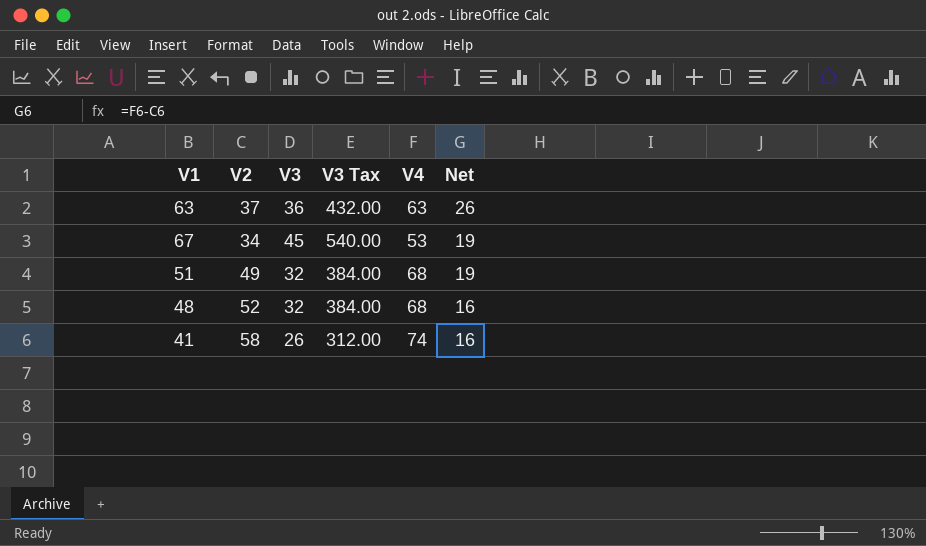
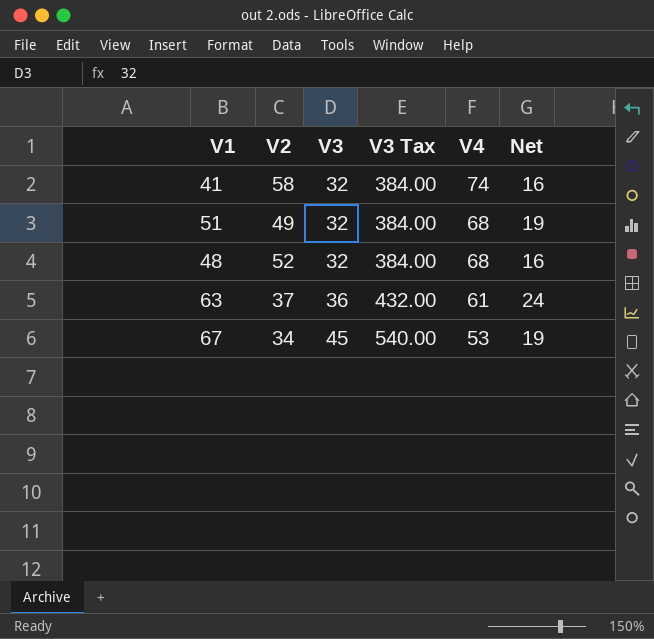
row order: Net descending -> V3 ascending
41 | V3: 26 -> 32
41 | V3 Tax: 312.00 -> 384.00
63 | V4: 63 -> 61
63 | Net: 26 -> 24

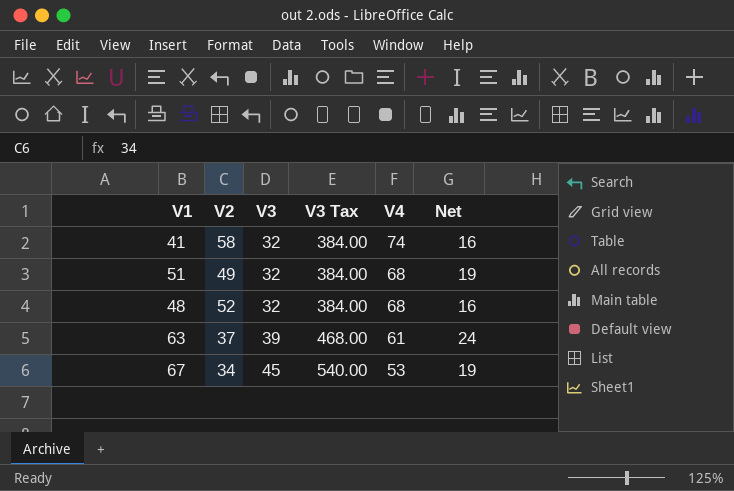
63 | V3: 36 -> 39
63 | V3 Tax: 432.00 -> 468.00

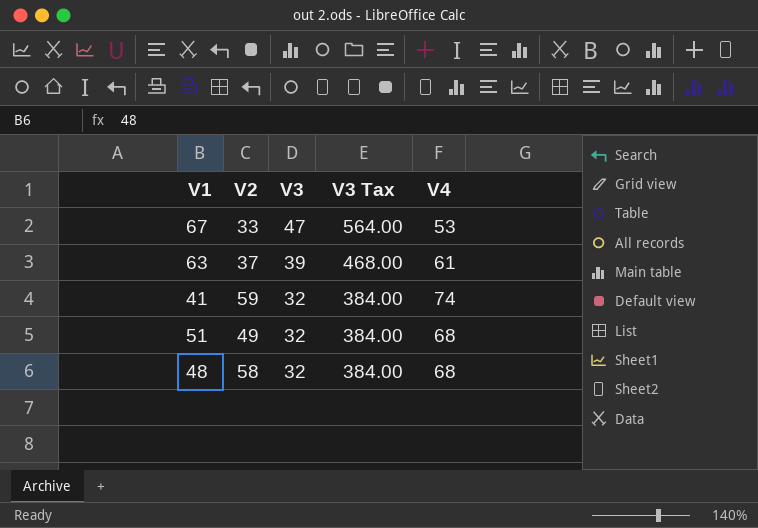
row order: V3 ascending -> V3 descending
column Net | formula: [V4] - [V2] -> none
67 | V2: 34 -> 33
67 | V3: 45 -> 47
67 | V3 Tax: 540.00 -> 564.00
41 | V2: 58 -> 59
48 | V2: 52 -> 58

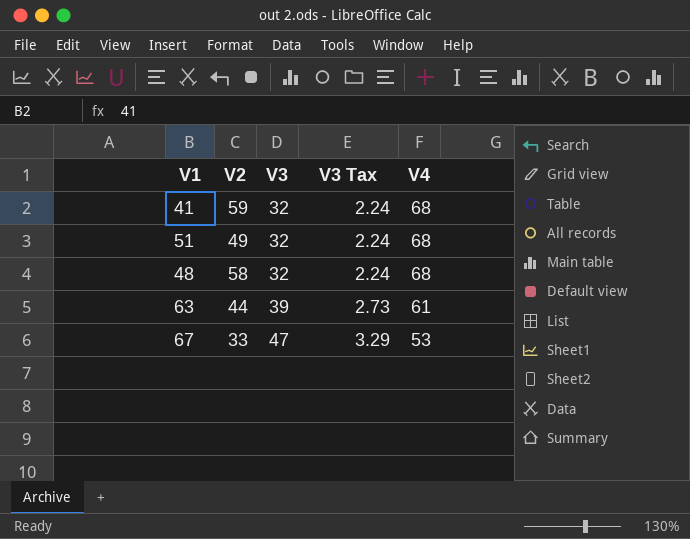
row order: V3 descending -> V3 ascending
column V3 Tax | formula: [V3] * 12 -> [V3] * 0.07
41 | V4: 74 -> 68
63 | V2: 37 -> 44

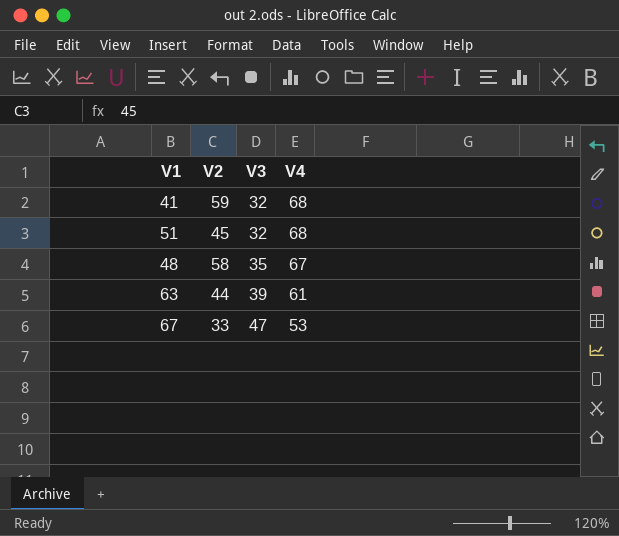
column V3 Tax | formula: [V3] * 0.07 -> none
51 | V2: 49 -> 45
48 | V3: 32 -> 35
48 | V4: 68 -> 67

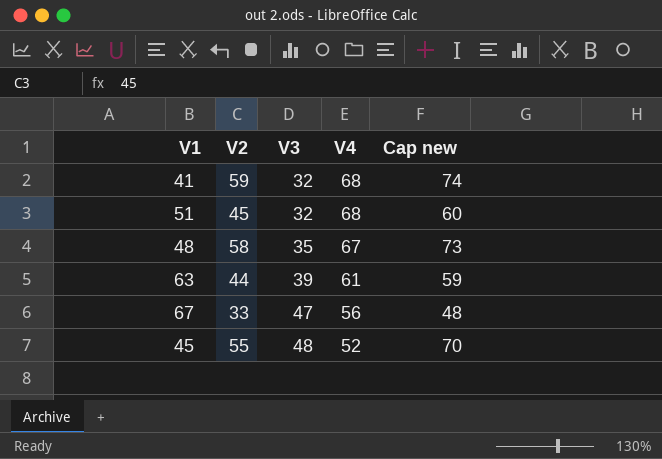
column Cap new | formula: none -> [V2] + 15
67 | V4: 53 -> 56
row 45: none -> 55 | 48 | 52 | 70

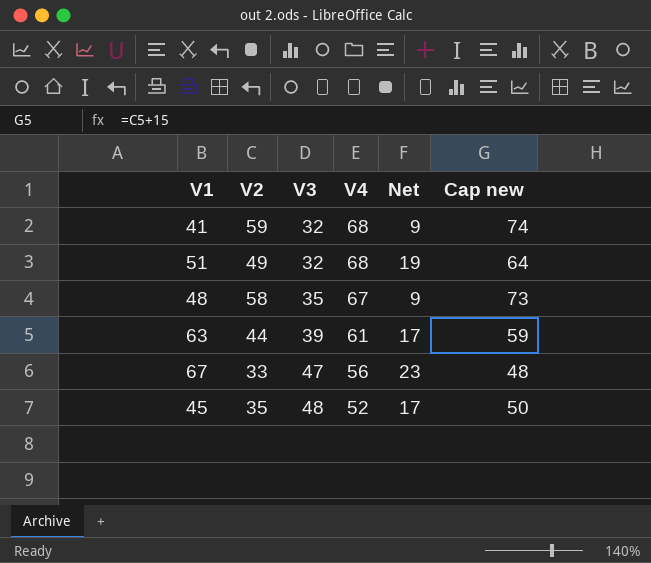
column Net | formula: none -> [V4] - [V2]
51 | V2: 45 -> 49
51 | Cap new: 60 -> 64
45 | V2: 55 -> 35
45 | Cap new: 70 -> 50

